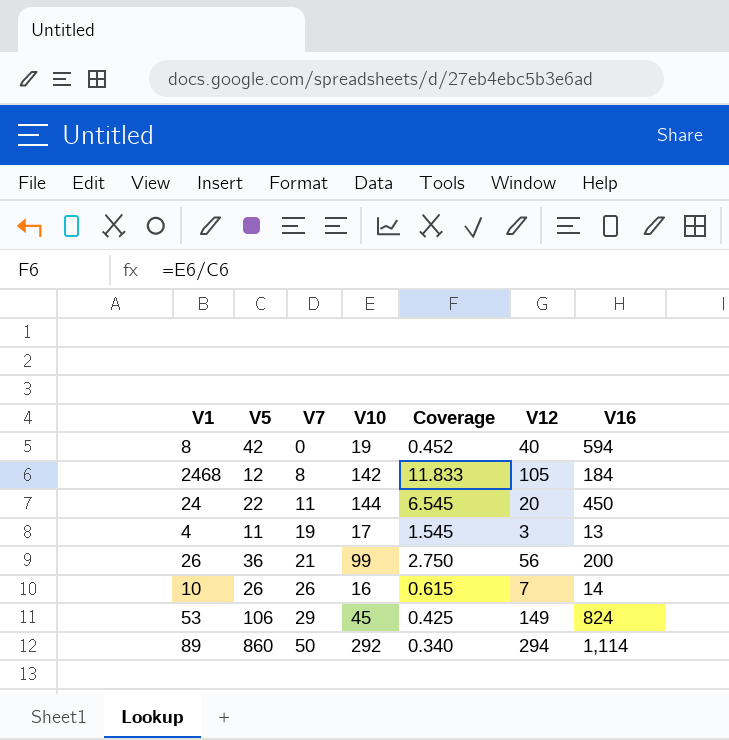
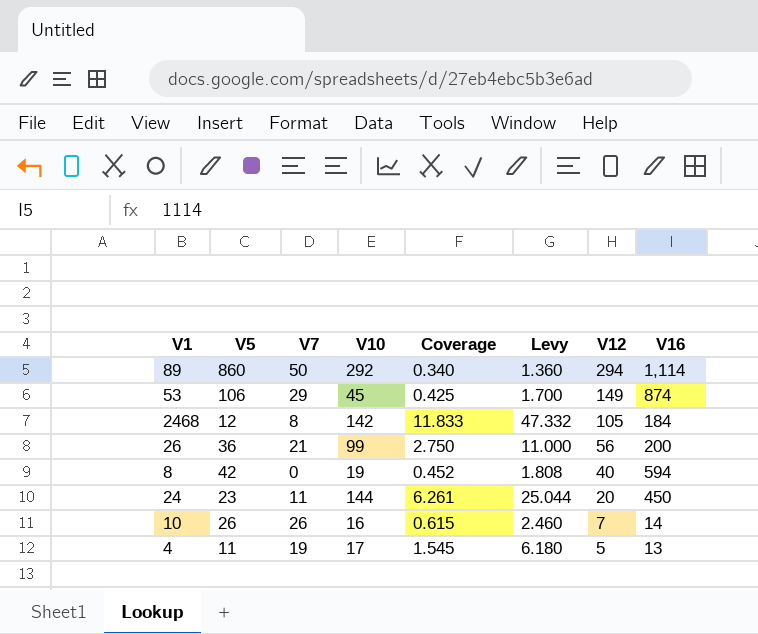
row order: V7 ascending -> V12 descending
column Levy | formula: none -> [Coverage] * 4
53 | V16: 824 -> 874
24 | V5: 22 -> 23
24 | Coverage: 6.545 -> 6.261
4 | V12: 3 -> 5

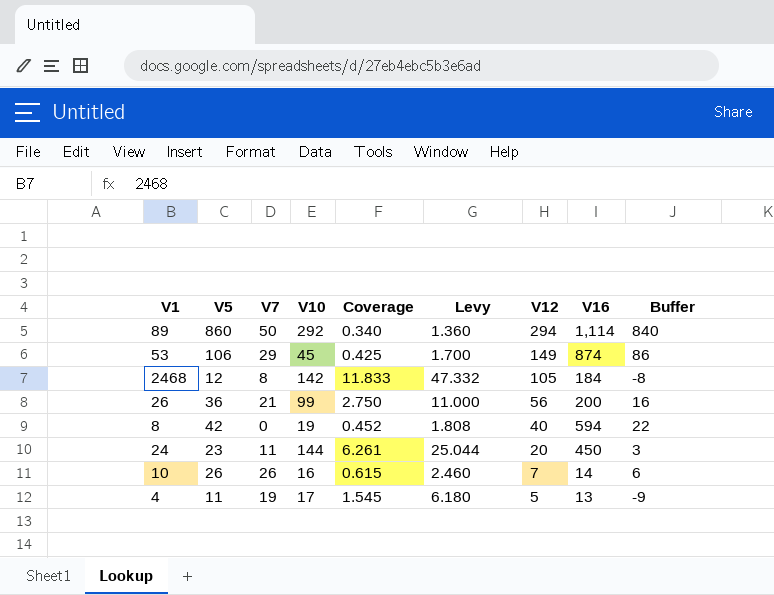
column Buffer | formula: none -> [V5] - 20

